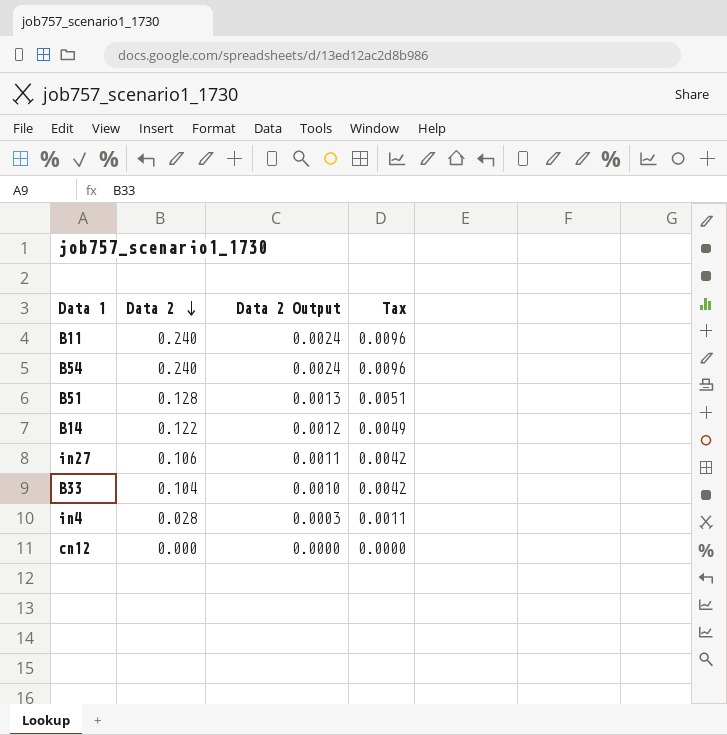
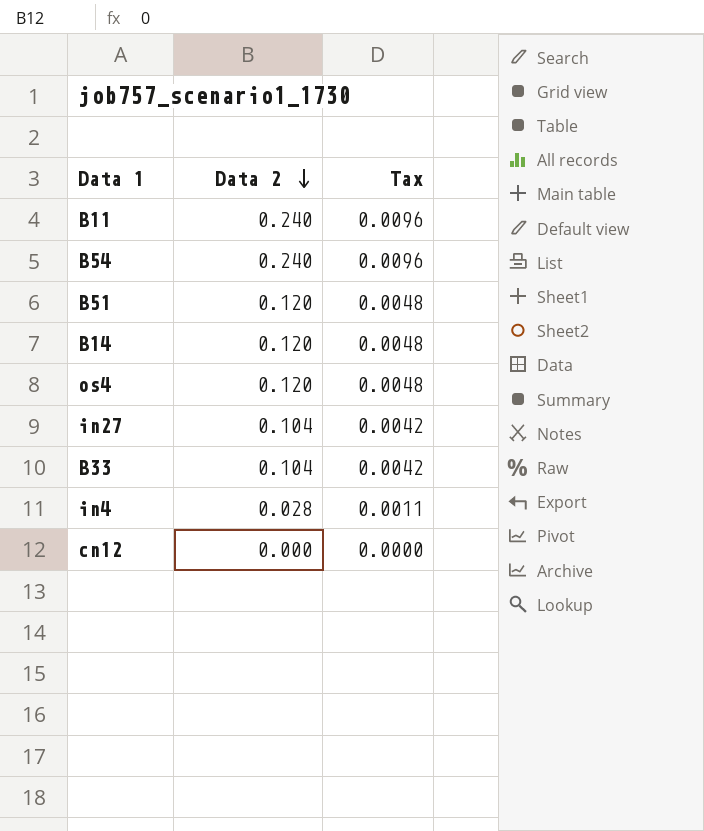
column Data 2 Output | formula: [Data 2] * 0.01 -> none
B51 | Data 2: 0.128 -> 0.120
B51 | Tax: 0.0051 -> 0.0048
B14 | Data 2: 0.122 -> 0.120
B14 | Tax: 0.0049 -> 0.0048
row os4: none -> 0.120 | 0.0048
in27 | Data 2: 0.106 -> 0.104

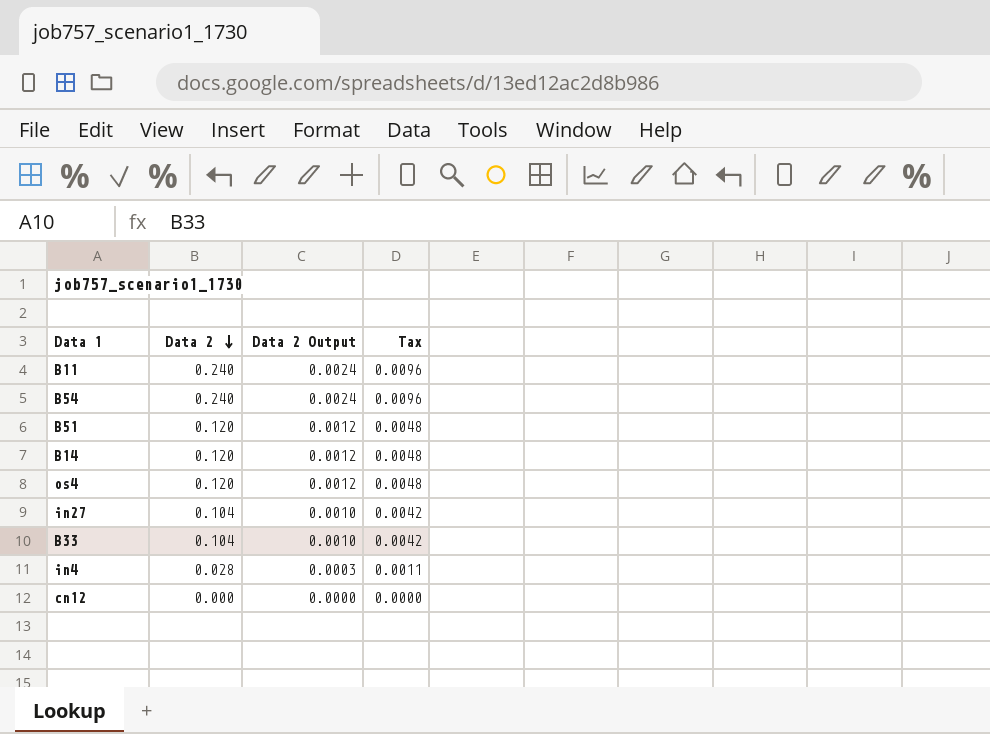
column Data 2 Output | formula: none -> [Data 2] * 0.01

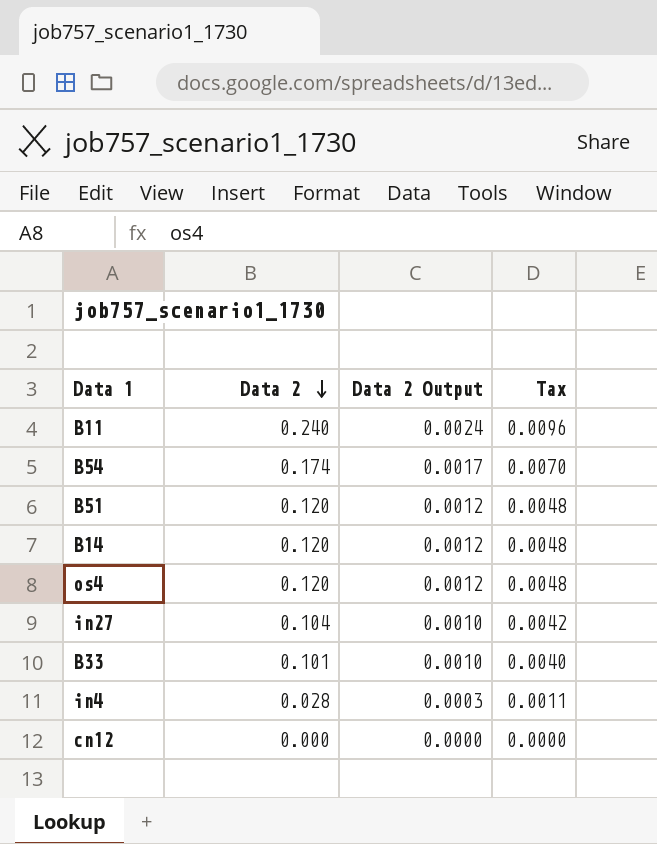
B54 | Data 2: 0.240 -> 0.174
B54 | Data 2 Output: 0.0024 -> 0.0017
B54 | Tax: 0.0096 -> 0.0070
B33 | Data 2: 0.104 -> 0.101
B33 | Tax: 0.0042 -> 0.0040

